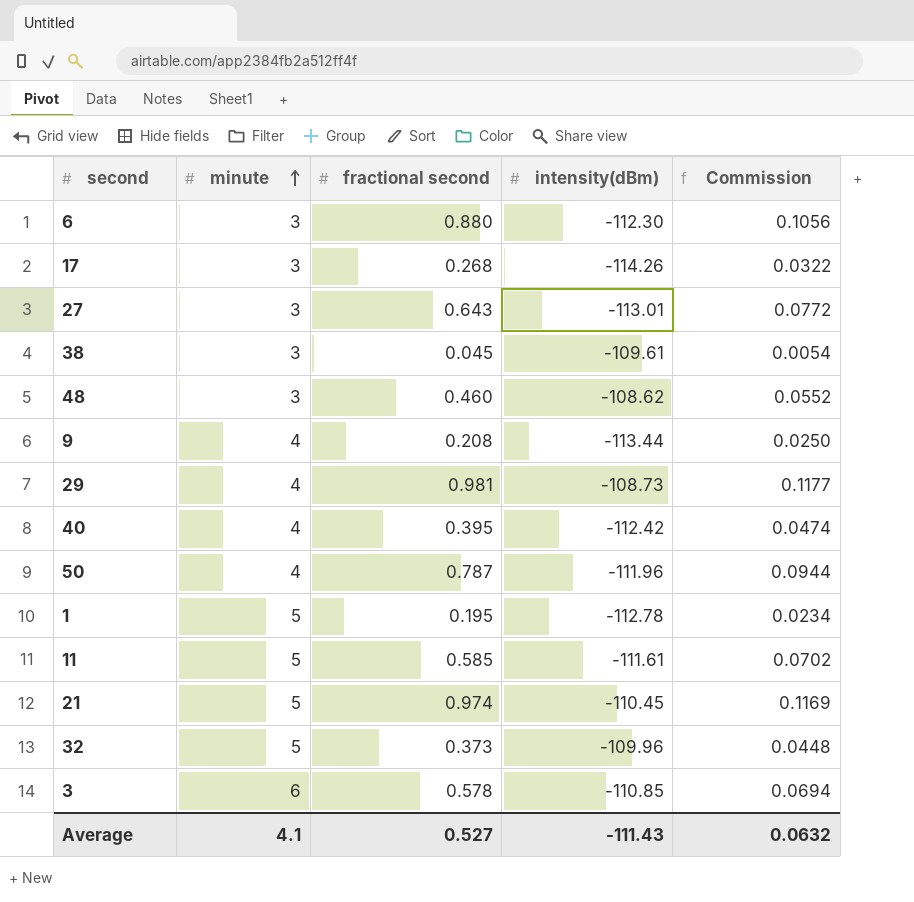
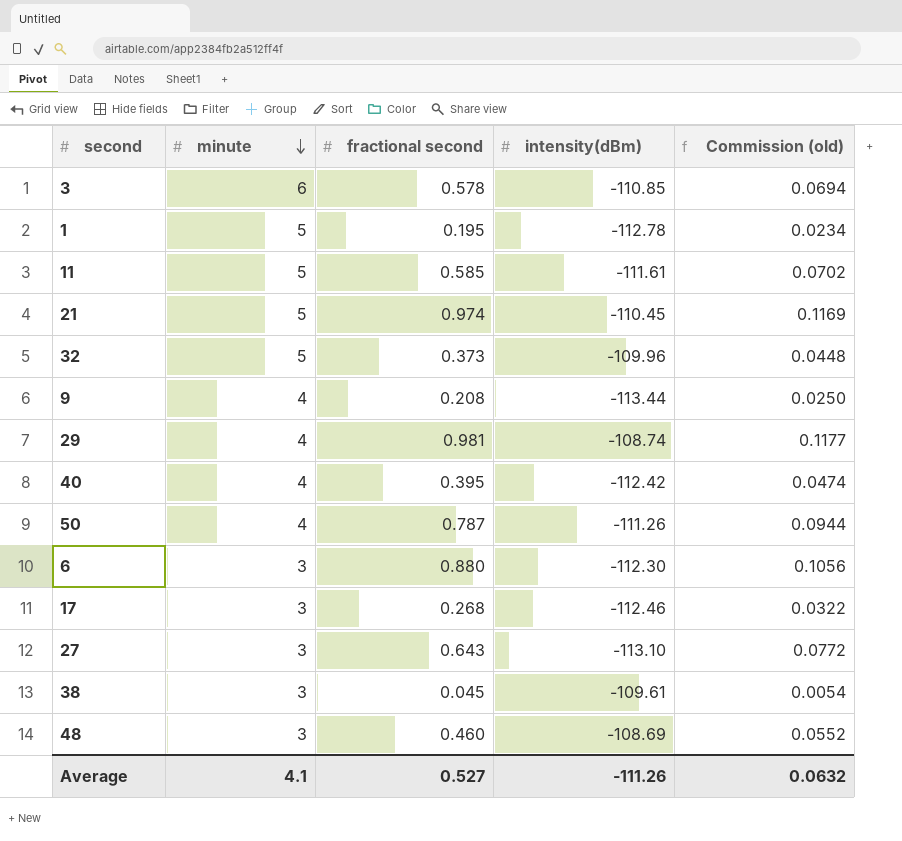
row order: minute ascending -> minute descending
column name: Commission -> Commission (old)
29 | intensity(dBm): -108.73 -> -108.74
50 | intensity(dBm): -111.96 -> -111.26
17 | intensity(dBm): -114.26 -> -112.46
27 | intensity(dBm): -113.01 -> -113.10
48 | intensity(dBm): -108.62 -> -108.69
Average | intensity(dBm): -111.43 -> -111.26

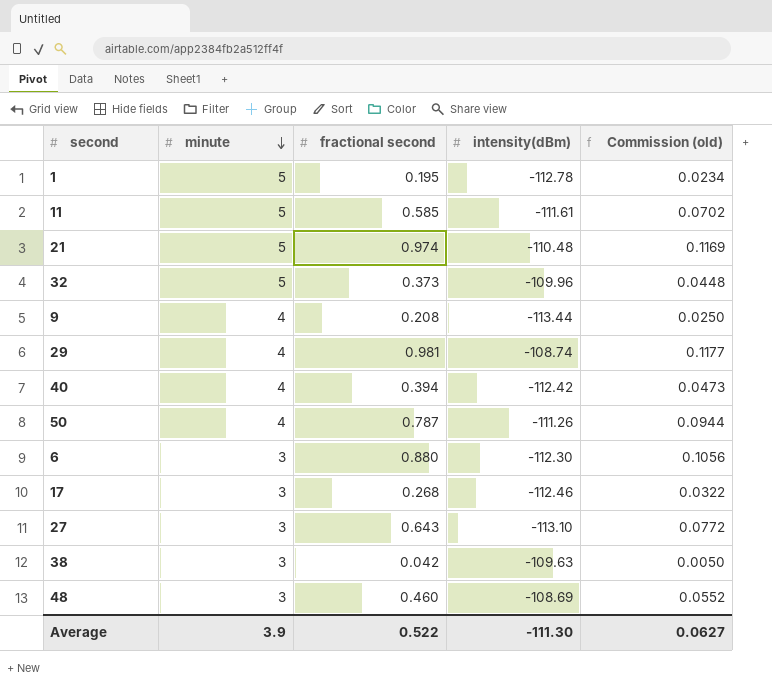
row 3: 6 | 0.578 | -110.85 | 0.0694 -> none
21 | intensity(dBm): -110.45 -> -110.48
40 | fractional second: 0.395 -> 0.394
40 | Commission (old): 0.0474 -> 0.0473
38 | fractional second: 0.045 -> 0.042
38 | intensity(dBm): -109.61 -> -109.63
38 | Commission (old): 0.0054 -> 0.0050
Average | minute: 4.1 -> 3.9
Average | fractional second: 0.527 -> 0.522
Average | intensity(dBm): -111.26 -> -111.30
Average | Commission (old): 0.0632 -> 0.0627

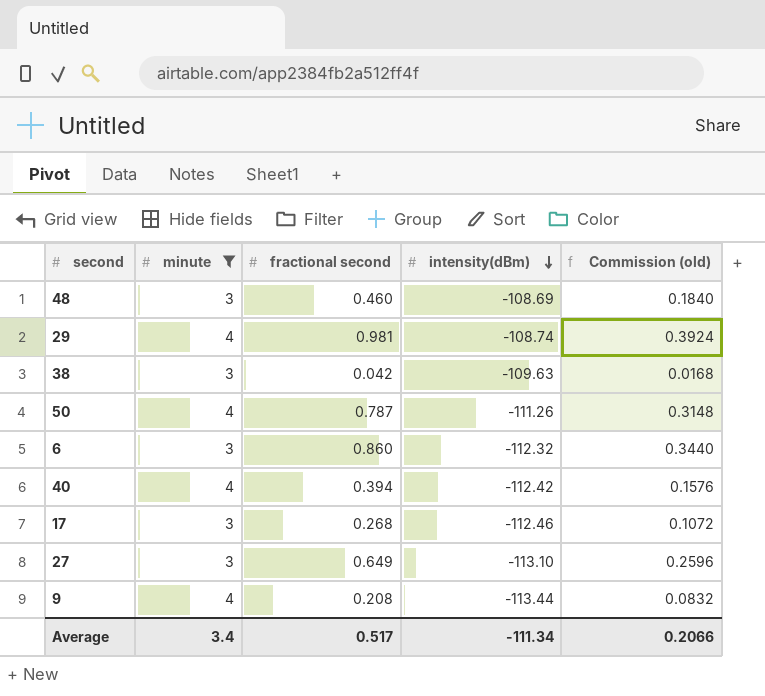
filter: none -> minute != 5
row order: minute descending -> intensity(dBm) descending
column Commission (old) | formula: [fractional second] * 0.12 -> [fractional second] * 0.4
6 | fractional second: 0.880 -> 0.860
6 | intensity(dBm): -112.30 -> -112.32
27 | fractional second: 0.643 -> 0.649
Average | minute: 3.9 -> 3.4
Average | fractional second: 0.522 -> 0.517
Average | intensity(dBm): -111.30 -> -111.34
Average | Commission (old): 0.0627 -> 0.2066

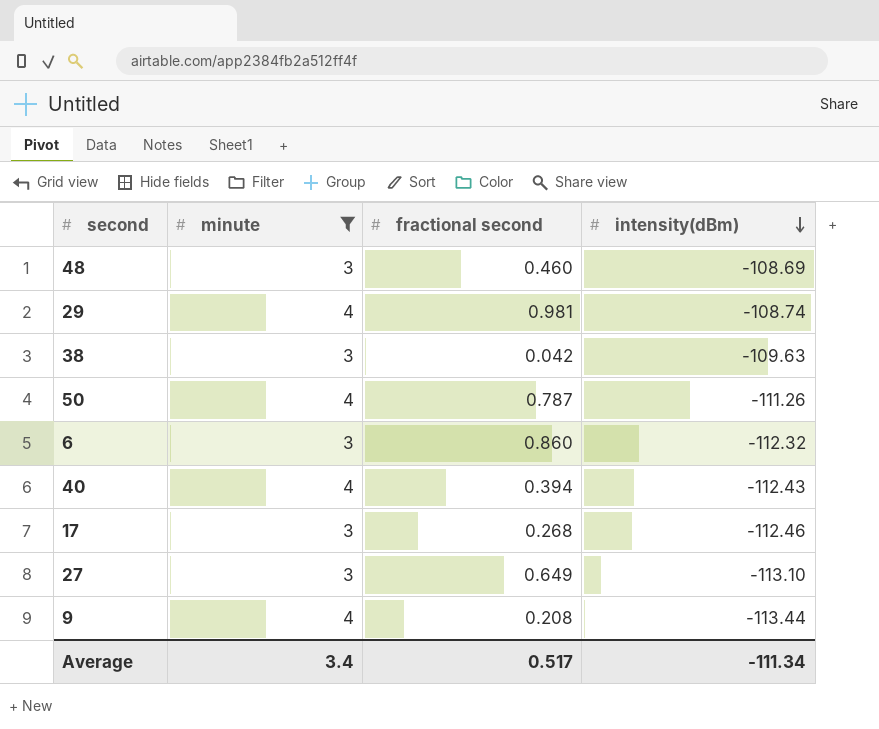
column Commission (old) | formula: [fractional second] * 0.4 -> none
40 | intensity(dBm): -112.42 -> -112.43

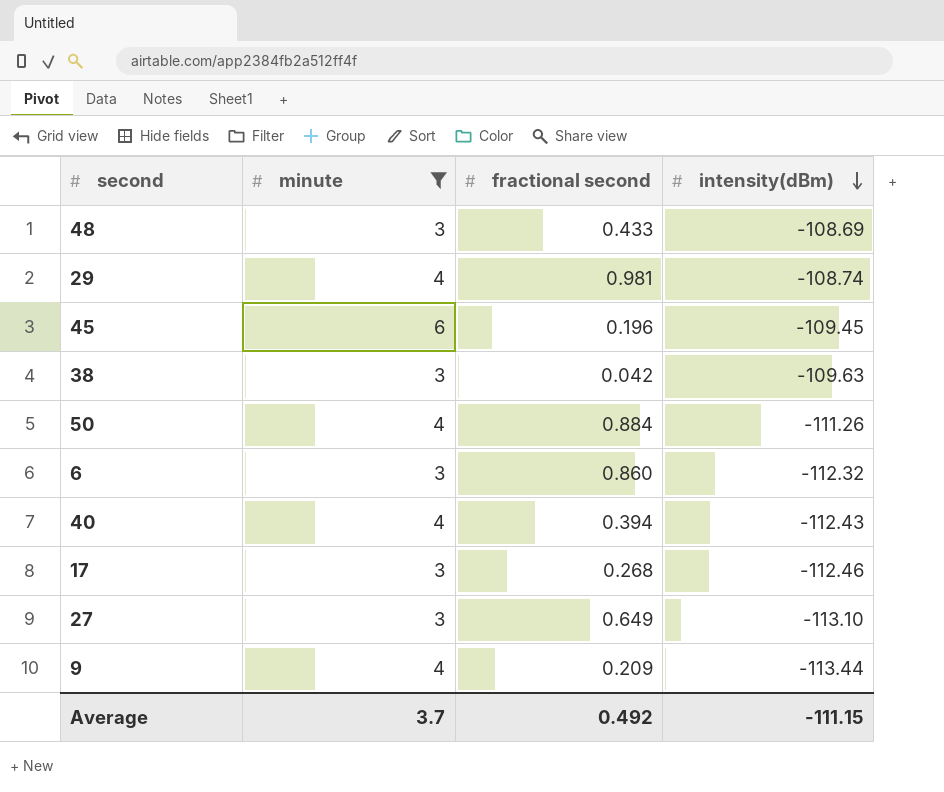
48 | fractional second: 0.460 -> 0.433
row 45: none -> 6 | 0.196 | -109.45
50 | fractional second: 0.787 -> 0.884
9 | fractional second: 0.208 -> 0.209
Average | minute: 3.4 -> 3.7
Average | fractional second: 0.517 -> 0.492
Average | intensity(dBm): -111.34 -> -111.15

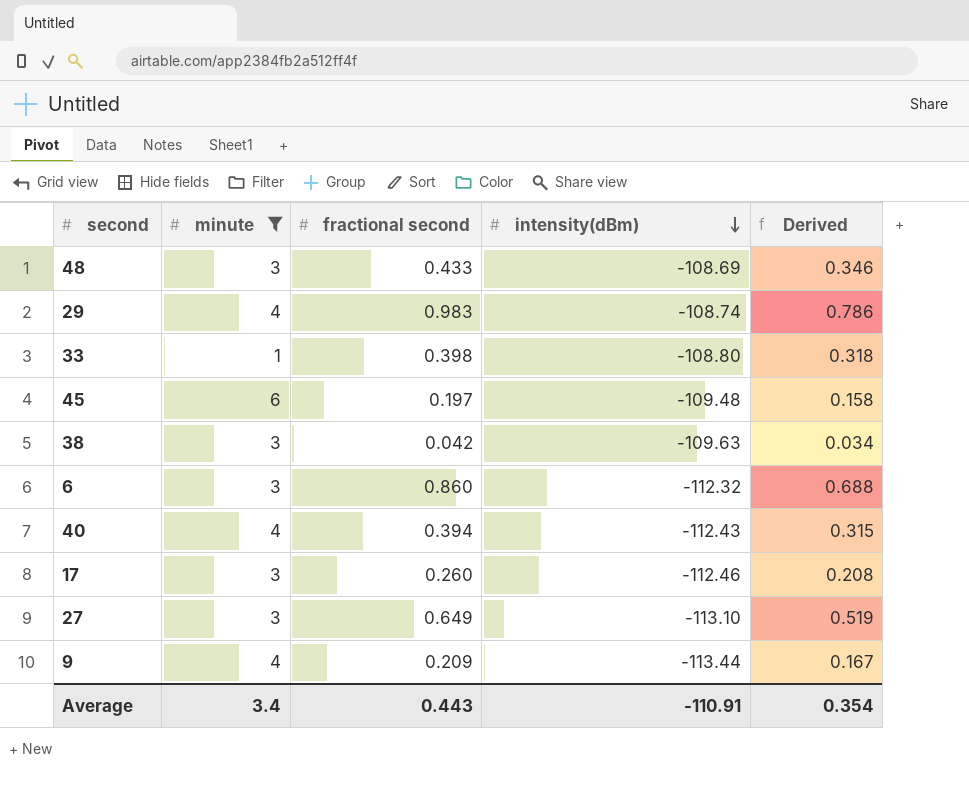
column Derived | formula: none -> [fractional second] * 0.8
row 50: 4 | 0.884 | -111.26 -> none
29 | fractional second: 0.981 -> 0.983
row 33: none -> 1 | 0.398 | -108.80 | 0.318
45 | fractional second: 0.196 -> 0.197
45 | intensity(dBm): -109.45 -> -109.48
17 | fractional second: 0.268 -> 0.260
Average | minute: 3.7 -> 3.4
Average | fractional second: 0.492 -> 0.443
Average | intensity(dBm): -111.15 -> -110.91

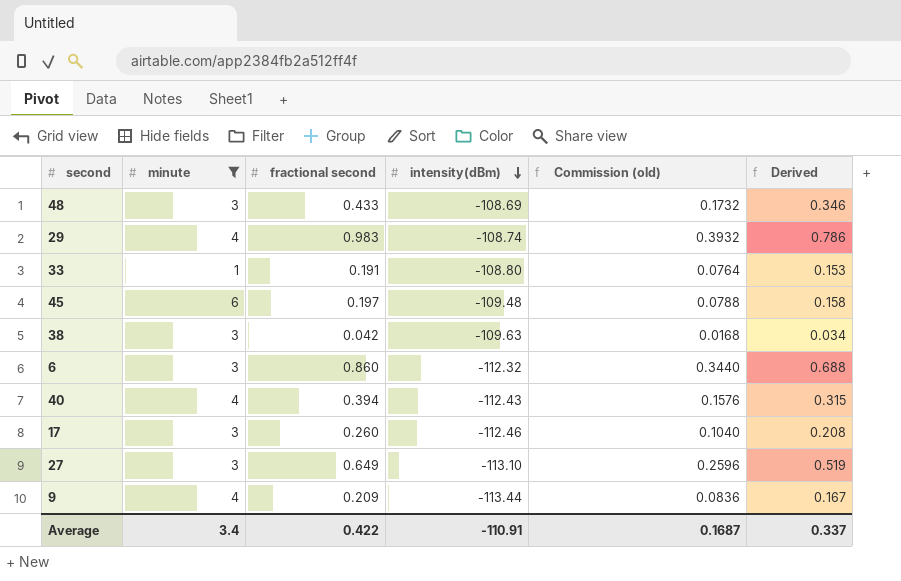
column Commission (old) | formula: none -> [fractional second] * 0.4
33 | fractional second: 0.398 -> 0.191
33 | Derived: 0.318 -> 0.153
Average | fractional second: 0.443 -> 0.422
Average | Derived: 0.354 -> 0.337

